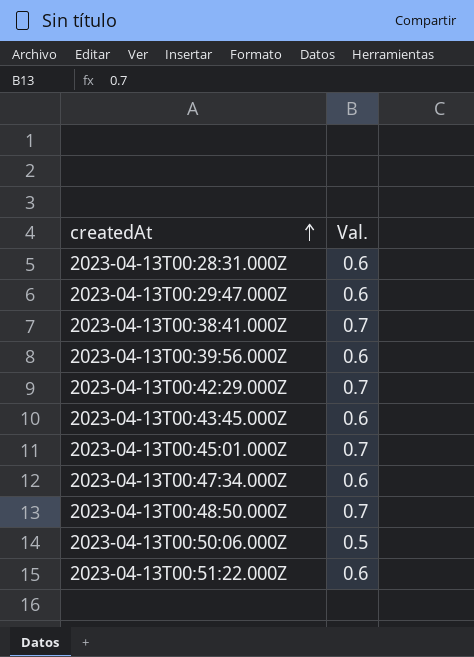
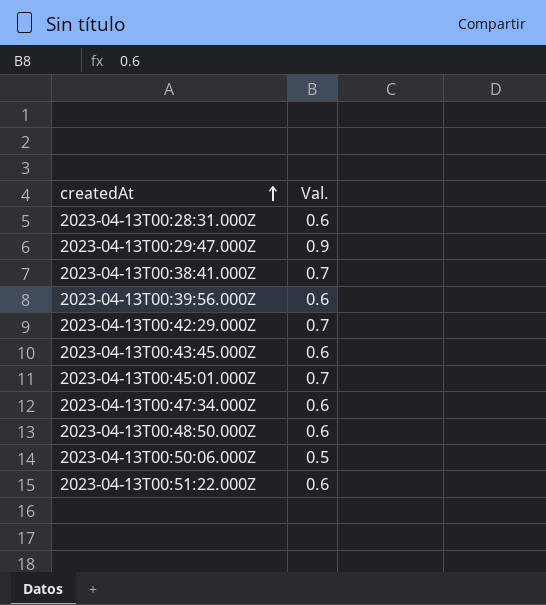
2023-04-13T00:29:47.000Z | Val.: 0.6 -> 0.9
2023-04-13T00:48:50.000Z | Val.: 0.7 -> 0.6

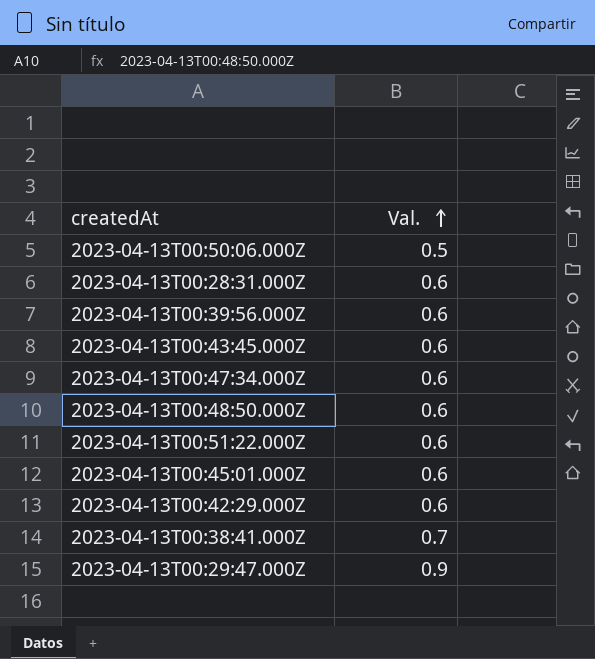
row order: createdAt ascending -> Val. ascending
2023-04-13T00:45:01.000Z | Val.: 0.7 -> 0.6
2023-04-13T00:42:29.000Z | Val.: 0.7 -> 0.6

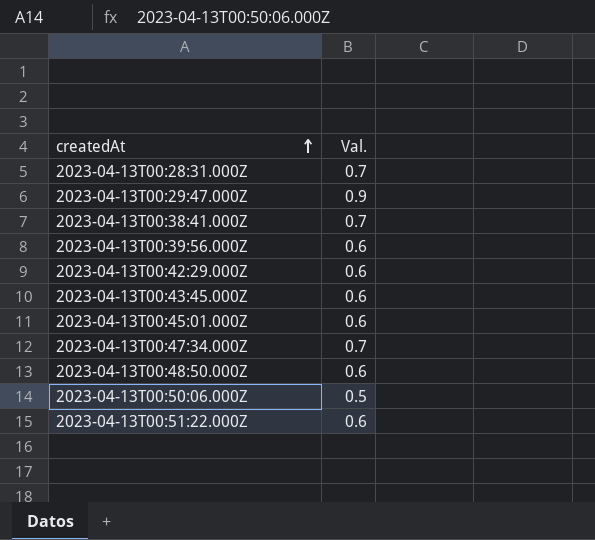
row order: Val. ascending -> createdAt ascending
2023-04-13T00:28:31.000Z | Val.: 0.6 -> 0.7
2023-04-13T00:47:34.000Z | Val.: 0.6 -> 0.7

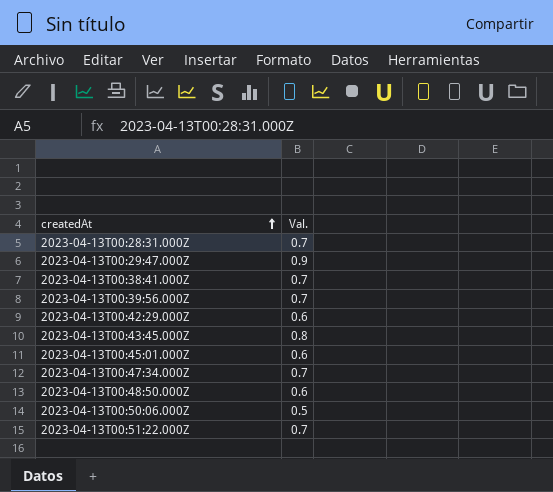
2023-04-13T00:39:56.000Z | Val.: 0.6 -> 0.7
2023-04-13T00:43:45.000Z | Val.: 0.6 -> 0.8
2023-04-13T00:51:22.000Z | Val.: 0.6 -> 0.7

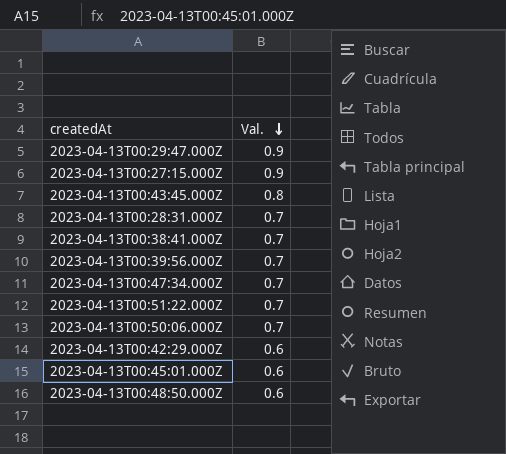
row order: createdAt ascending -> Val. descending
row 2023-04-13T00:27:15.000Z: none -> 0.9
2023-04-13T00:50:06.000Z | Val.: 0.5 -> 0.7

